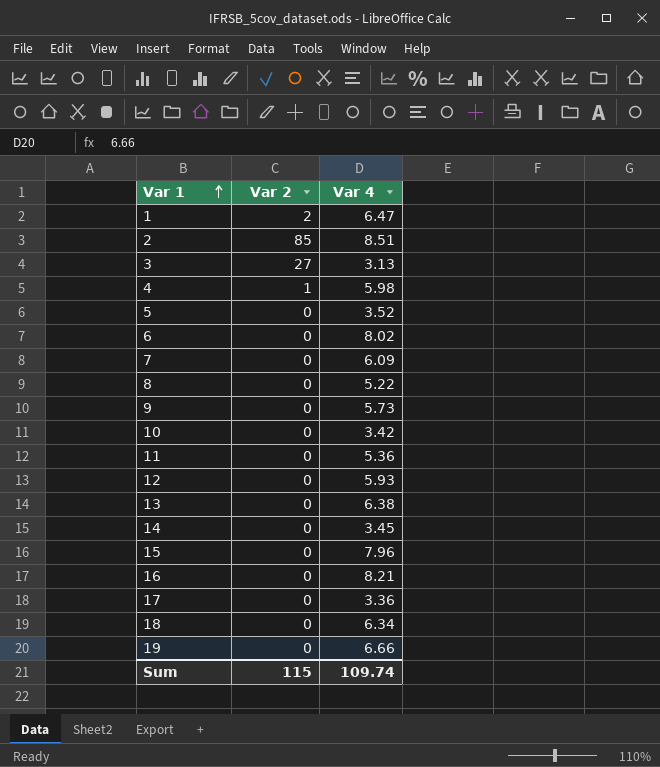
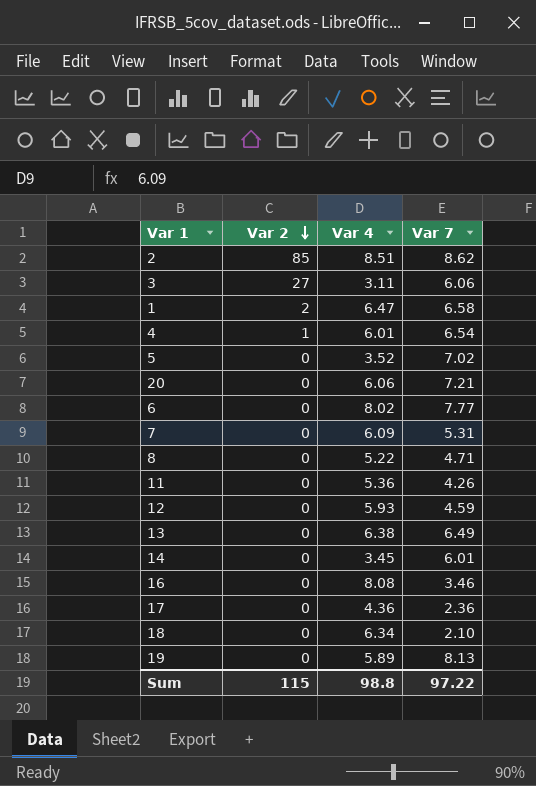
row order: Var 1 ascending -> Var 2 descending
column Var 7 | position: none -> 4
row 9: 0 | 5.73 -> none
row 10: 0 | 3.42 -> none
row 15: 0 | 7.96 -> none
3 | Var 4: 3.13 -> 3.11
4 | Var 4: 5.98 -> 6.01
row 20: none -> 0 | 6.06 | 7.21
16 | Var 4: 8.21 -> 8.08
17 | Var 4: 3.36 -> 4.36
19 | Var 4: 6.66 -> 5.89
Sum | Var 4: 109.74 -> 98.8

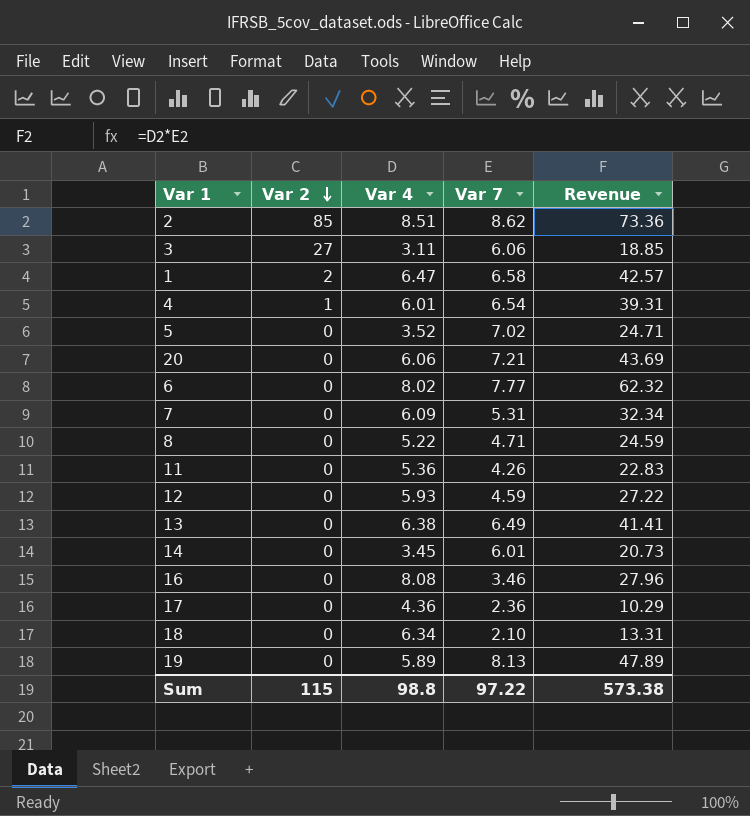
column Revenue | formula: none -> [Var 4] * [Var 7]

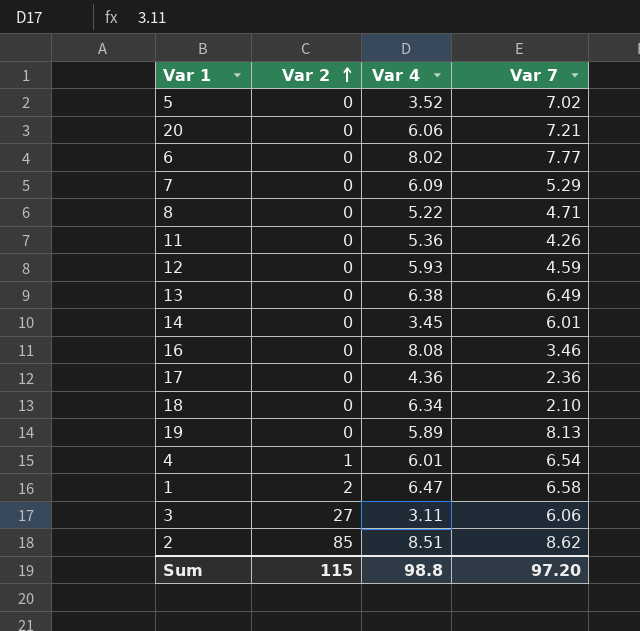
row order: Var 2 descending -> Var 2 ascending
column Revenue | formula: [Var 4] * [Var 7] -> none
7 | Var 7: 5.31 -> 5.29
Sum | Var 7: 97.22 -> 97.20

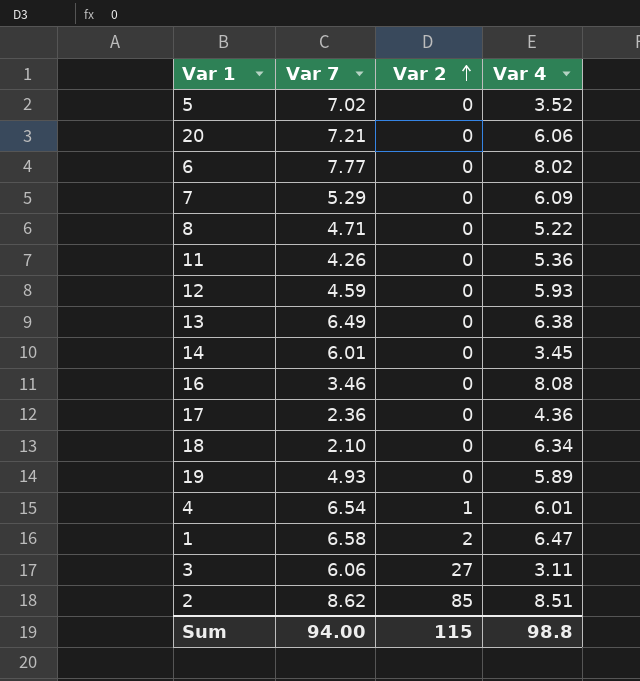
column Var 7 | position: 4 -> 2
19 | Var 7: 8.13 -> 4.93
Sum | Var 7: 97.20 -> 94.00

